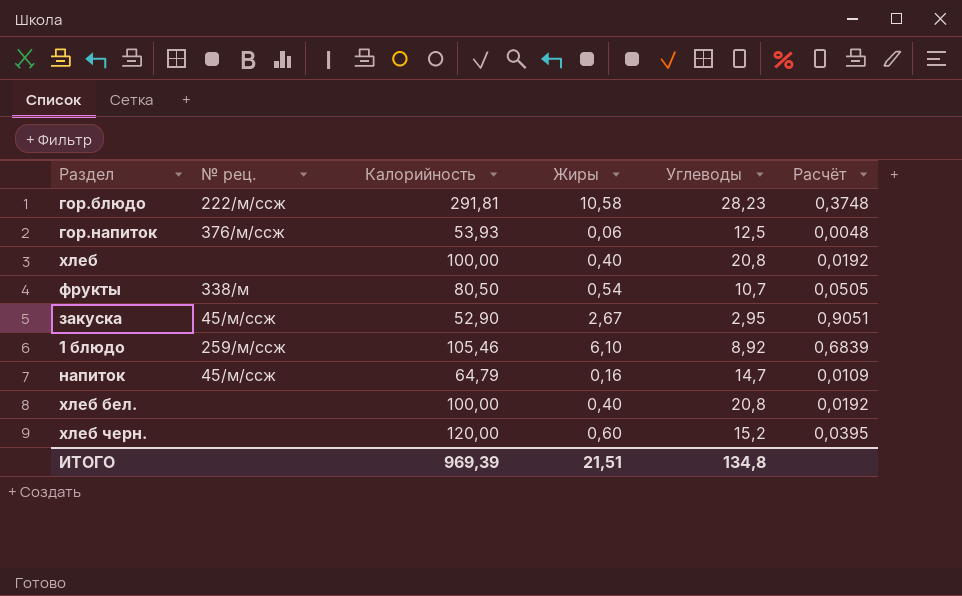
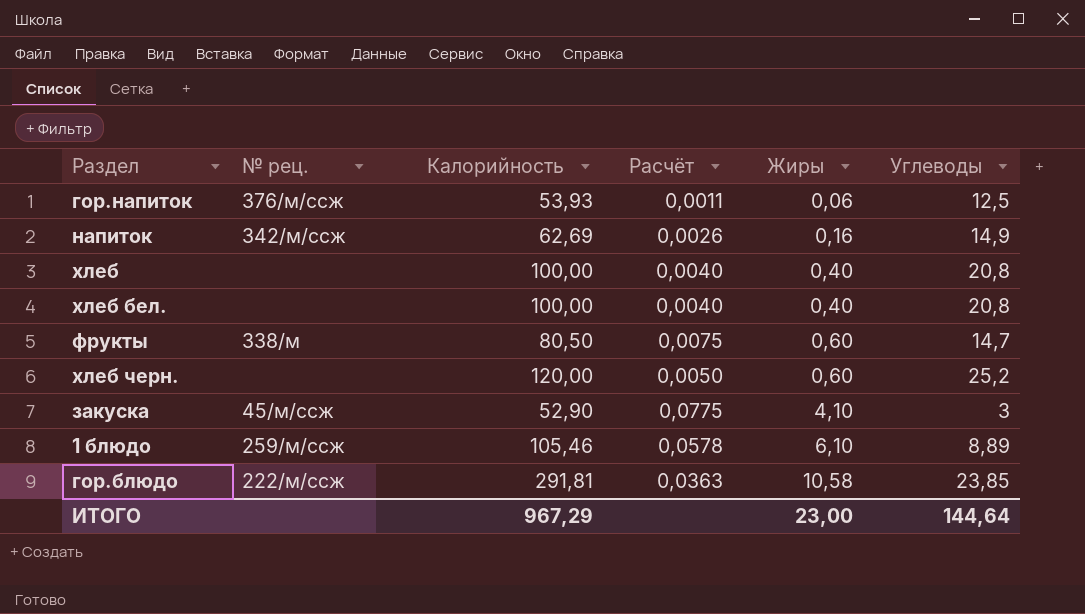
row order: none -> Жиры ascending
column Расчёт | formula: [Жиры] / [Углеводы] -> [Жиры] / [Калорийность]
column Расчёт | position: 6 -> 4
напиток | № рец.: 45/м/ссж -> 342/м/ссж
напиток | Калорийность: 64,79 -> 62,69
напиток | Углеводы: 14,7 -> 14,9
фрукты | Жиры: 0,54 -> 0,60
фрукты | Углеводы: 10,7 -> 14,7
хлеб черн. | Углеводы: 15,2 -> 25,2
закуска | Жиры: 2,67 -> 4,10
закуска | Углеводы: 2,95 -> 3
1 блюдо | Углеводы: 8,92 -> 8,89
гор.блюдо | Углеводы: 28,23 -> 23,85
ИТОГО | Калорийность: 969,39 -> 967,29
ИТОГО | Жиры: 21,51 -> 23,00
ИТОГО | Углеводы: 134,8 -> 144,64

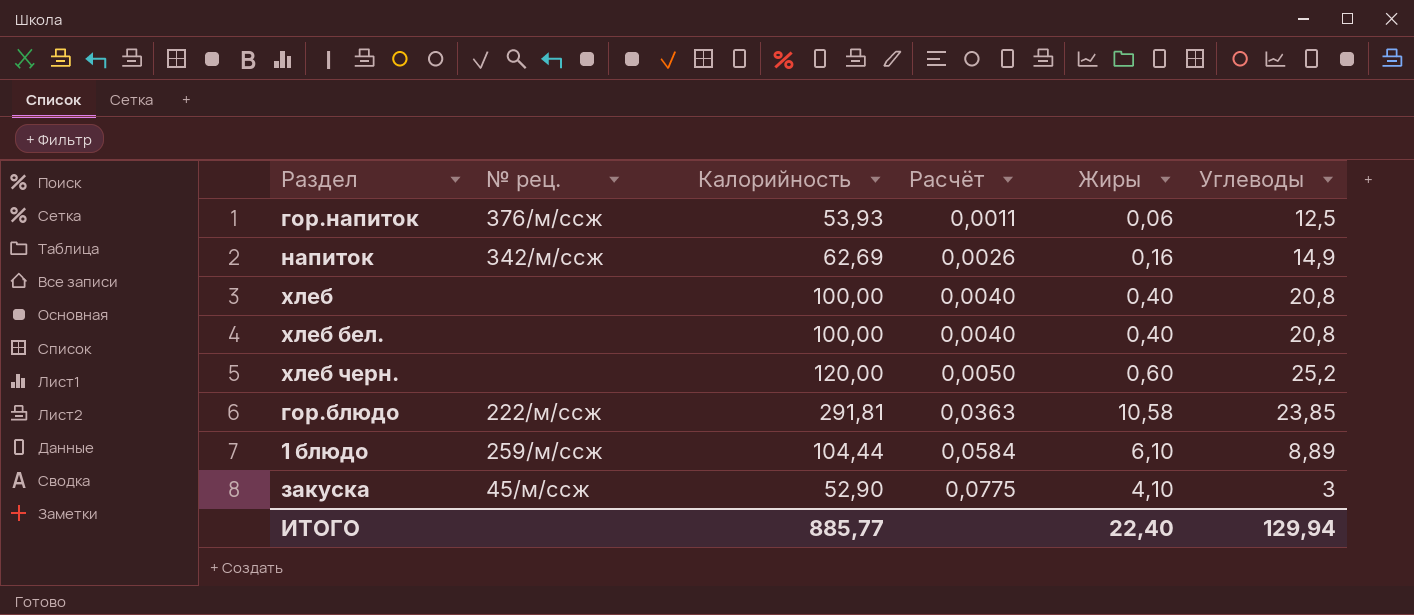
row order: Жиры ascending -> Расчёт ascending
row фрукты: 338/м | 80,50 | 0,0075 | 0,60 | 14,7 -> none
1 блюдо | Калорийность: 105,46 -> 104,44
1 блюдо | Расчёт: 0,0578 -> 0,0584
ИТОГО | Калорийность: 967,29 -> 885,77
ИТОГО | Жиры: 23,00 -> 22,40
ИТОГО | Углеводы: 144,64 -> 129,94

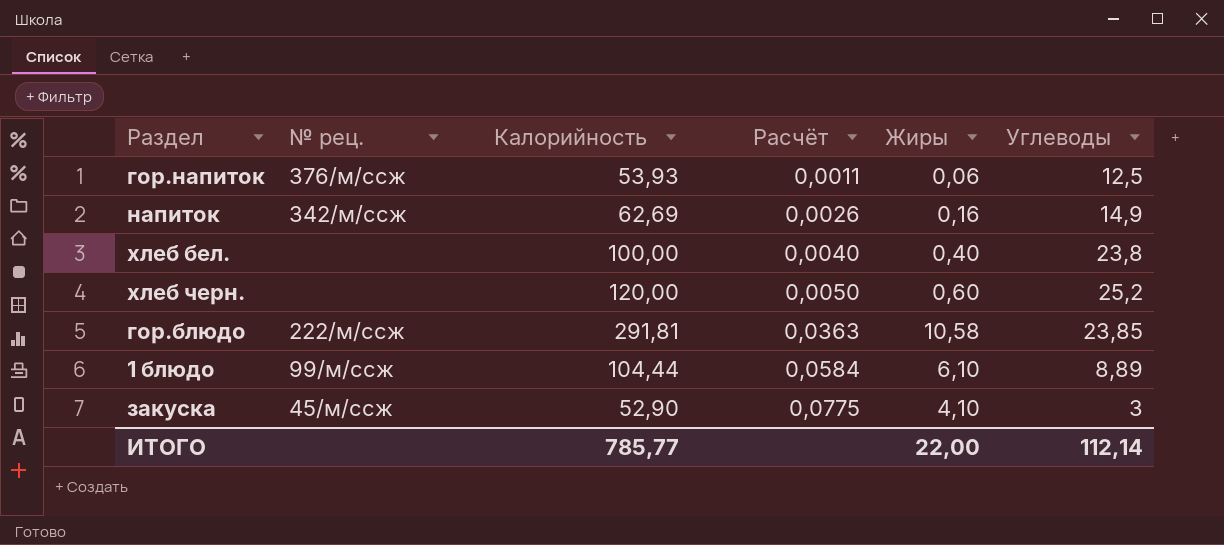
row хлеб: none | 100,00 | 0,0040 | 0,40 | 20,8 -> none
хлеб бел. | Углеводы: 20,8 -> 23,8
1 блюдо | № рец.: 259/м/ссж -> 99/м/ссж
ИТОГО | Калорийность: 885,77 -> 785,77
ИТОГО | Жиры: 22,40 -> 22,00
ИТОГО | Углеводы: 129,94 -> 112,14

